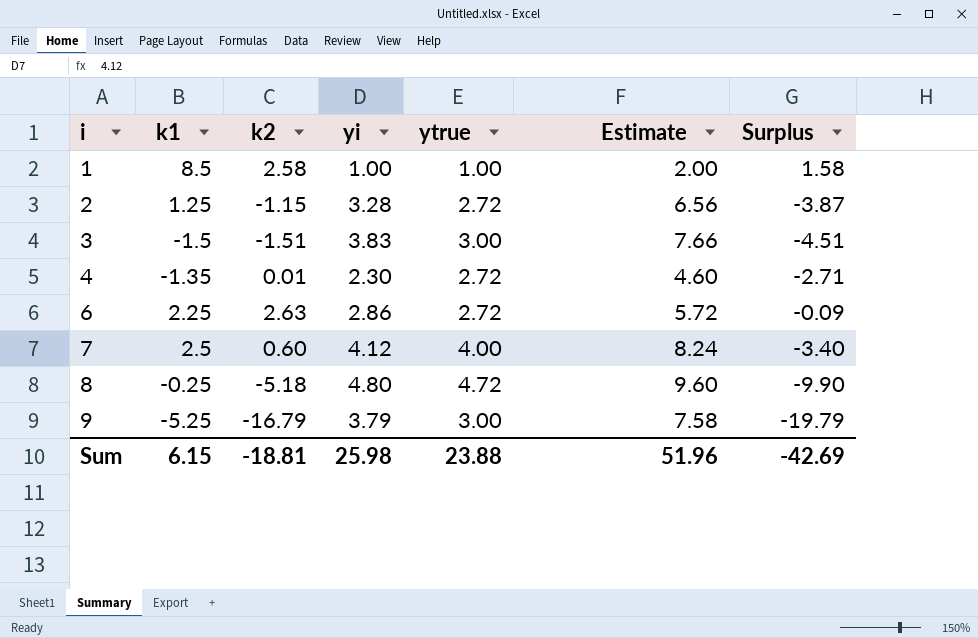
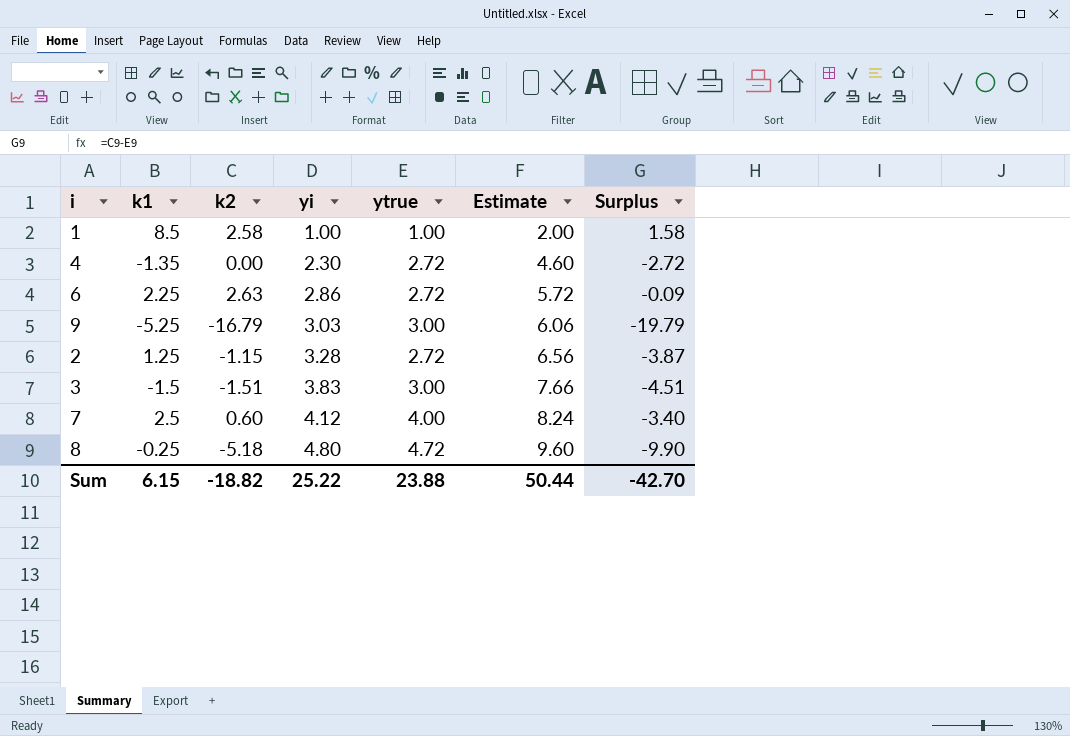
row order: i ascending -> yi ascending
4 | k2: 0.01 -> 0.00
4 | Surplus: -2.71 -> -2.72
9 | yi: 3.79 -> 3.03
9 | Estimate: 7.58 -> 6.06
Sum | k2: -18.81 -> -18.82
Sum | yi: 25.98 -> 25.22
Sum | Estimate: 51.96 -> 50.44
Sum | Surplus: -42.69 -> -42.70

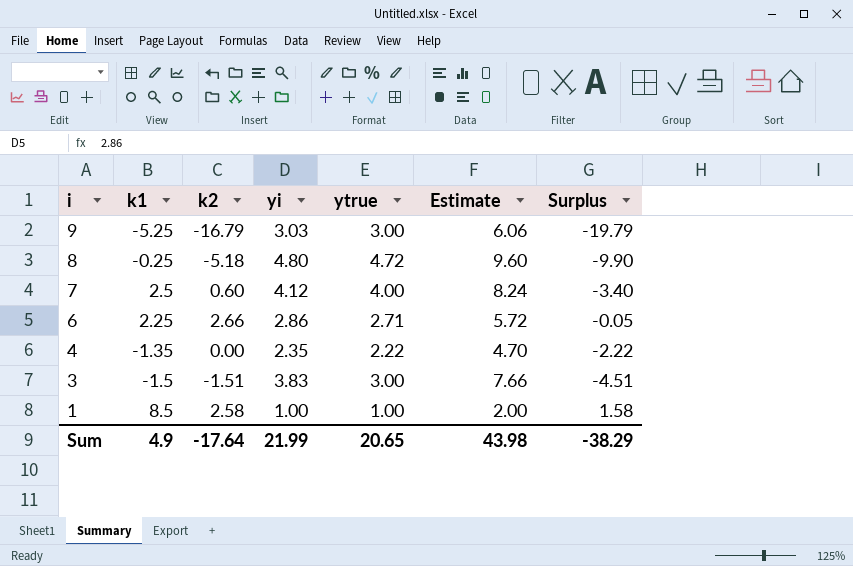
row order: yi ascending -> i descending
row 2: 1.25 | -1.15 | 3.28 | 2.72 | 6.56 | -3.87 -> none
6 | k2: 2.63 -> 2.66
6 | ytrue: 2.72 -> 2.71
6 | Surplus: -0.09 -> -0.05
4 | yi: 2.30 -> 2.35
4 | ytrue: 2.72 -> 2.22
4 | Estimate: 4.60 -> 4.70
4 | Surplus: -2.72 -> -2.22
Sum | k1: 6.15 -> 4.9
Sum | k2: -18.82 -> -17.64
Sum | yi: 25.22 -> 21.99
Sum | ytrue: 23.88 -> 20.65
Sum | Estimate: 50.44 -> 43.98
Sum | Surplus: -42.70 -> -38.29

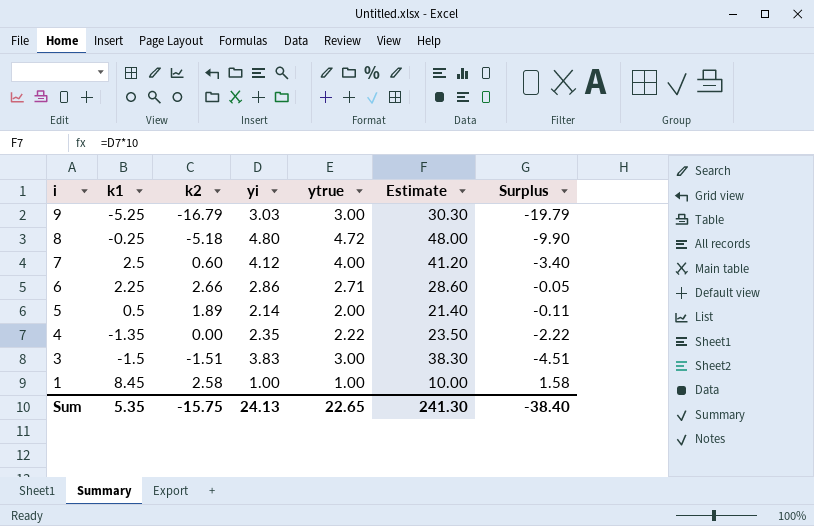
column Estimate | formula: [yi] * 2 -> [yi] * 10
row 5: none -> 0.5 | 1.89 | 2.14 | 2.00 | 21.40 | -0.11
1 | k1: 8.5 -> 8.45
Sum | k1: 4.9 -> 5.35
Sum | k2: -17.64 -> -15.75
Sum | yi: 21.99 -> 24.13
Sum | ytrue: 20.65 -> 22.65
Sum | Estimate: 43.98 -> 241.30
Sum | Surplus: -38.29 -> -38.40

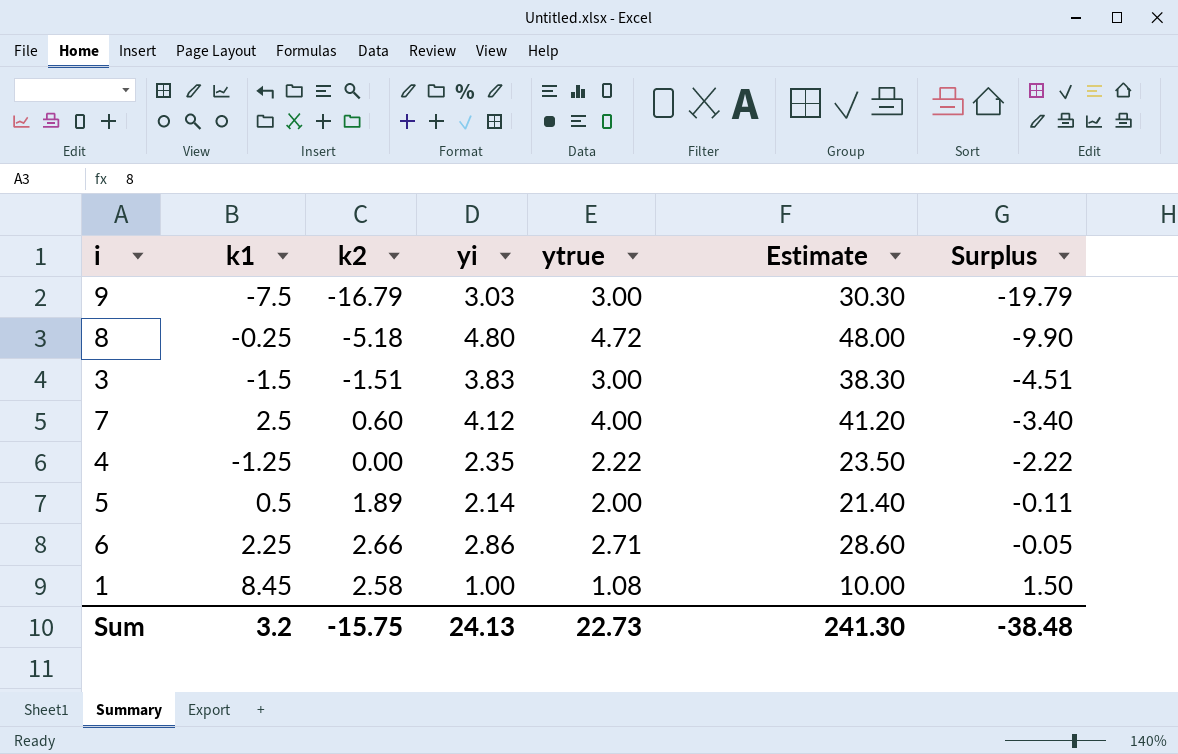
row order: i descending -> Surplus ascending
9 | k1: -5.25 -> -7.5
4 | k1: -1.35 -> -1.25
1 | ytrue: 1.00 -> 1.08
1 | Surplus: 1.58 -> 1.50
Sum | k1: 5.35 -> 3.2
Sum | ytrue: 22.65 -> 22.73
Sum | Surplus: -38.40 -> -38.48

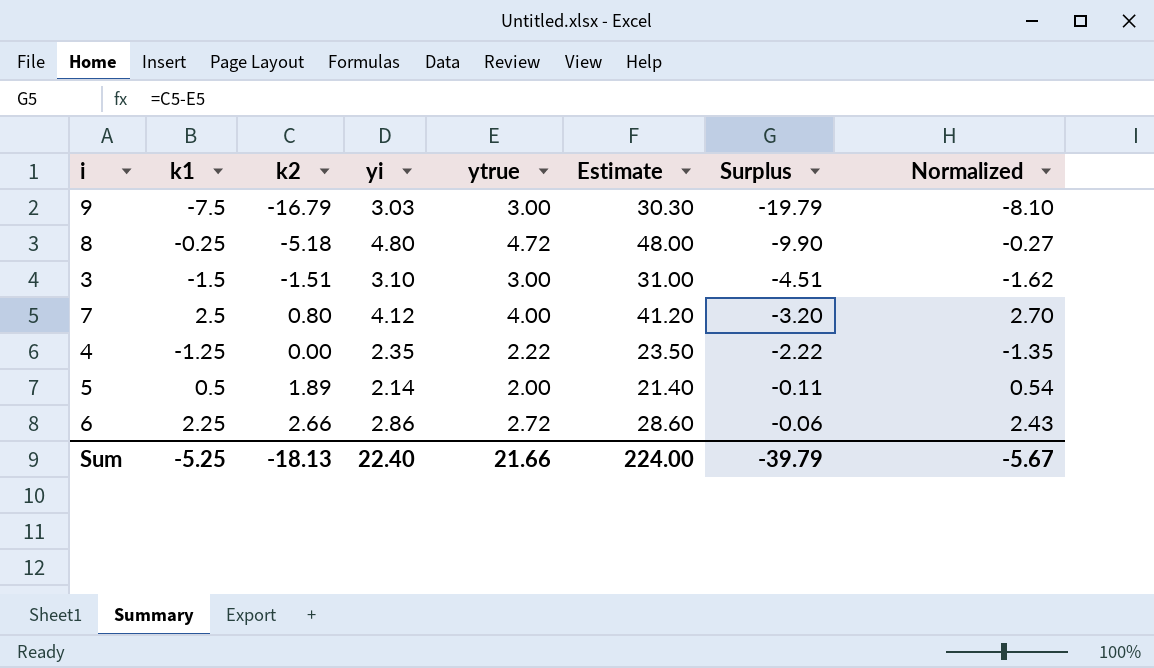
column Normalized | formula: none -> [k1] * 1.08
row 1: 8.45 | 2.58 | 1.00 | 1.08 | 10.00 | 1.50 -> none
3 | yi: 3.83 -> 3.10
3 | Estimate: 38.30 -> 31.00
7 | k2: 0.60 -> 0.80
7 | Surplus: -3.40 -> -3.20
6 | ytrue: 2.71 -> 2.72
6 | Surplus: -0.05 -> -0.06
Sum | k1: 3.2 -> -5.25
Sum | k2: -15.75 -> -18.13
Sum | yi: 24.13 -> 22.40
Sum | ytrue: 22.73 -> 21.66
Sum | Estimate: 241.30 -> 224.00
Sum | Surplus: -38.48 -> -39.79

